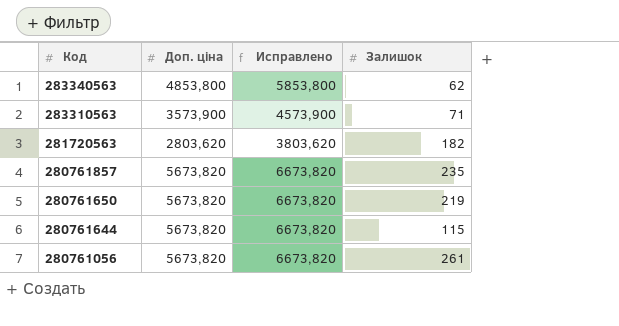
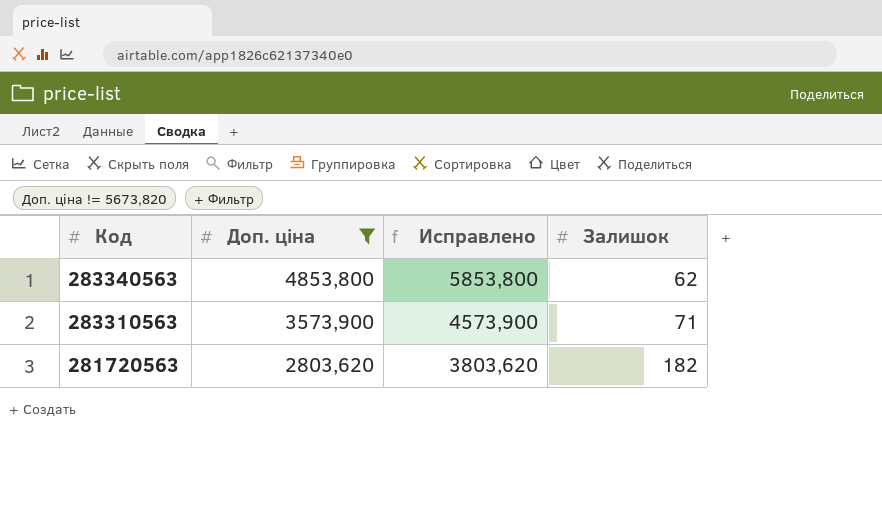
filter: none -> Доп. ціна != 5673,820

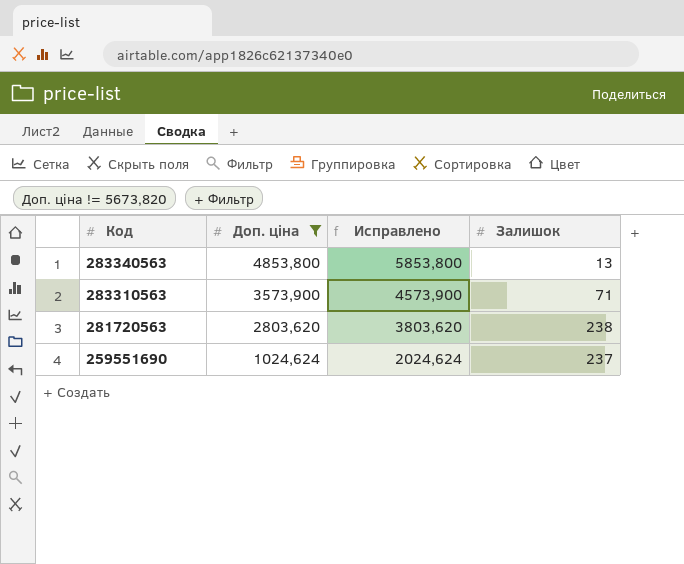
283340563 | Залишок: 62 -> 13
281720563 | Залишок: 182 -> 238
row 259551690: none -> 1024,624 | 2024,624 | 237

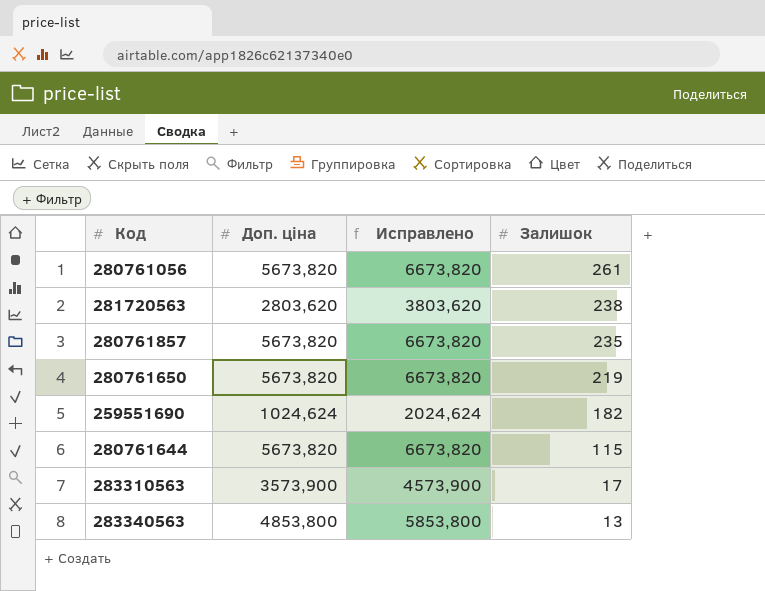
filter: Доп. ціна != 5673,820 -> none
row order: Код descending -> Залишок descending
259551690 | Залишок: 237 -> 182
283310563 | Залишок: 71 -> 17

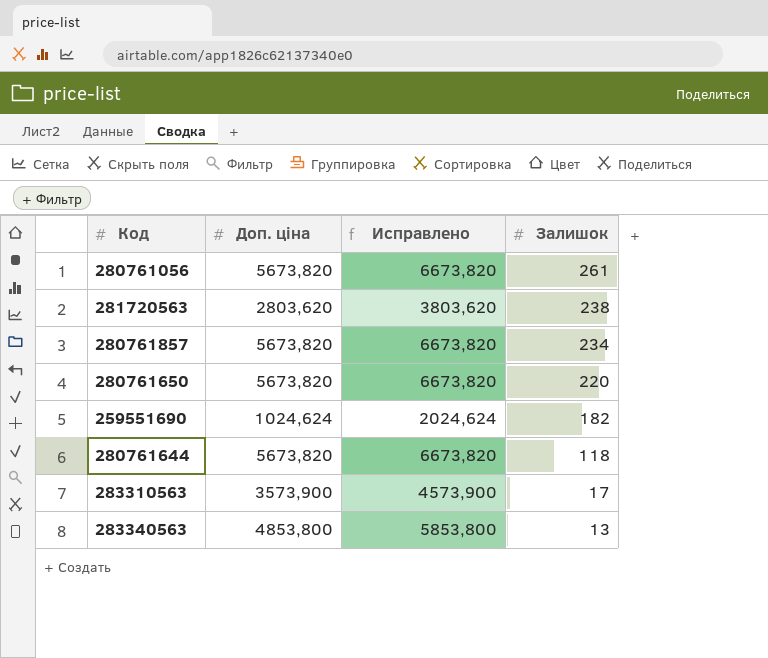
280761857 | Залишок: 235 -> 234
280761650 | Залишок: 219 -> 220
280761644 | Залишок: 115 -> 118

